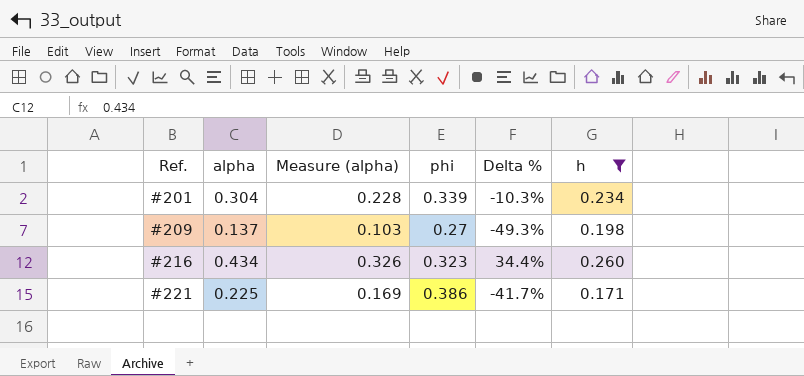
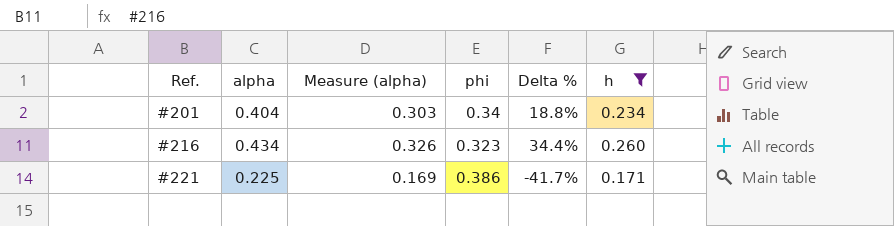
row #209: 0.137 | 0.103 | 0.27 | -49.3% | 0.198 -> none
#201 | alpha: 0.304 -> 0.404
#201 | Measure (alpha): 0.228 -> 0.303
#201 | phi: 0.339 -> 0.34
#201 | Delta %: -10.3% -> 18.8%

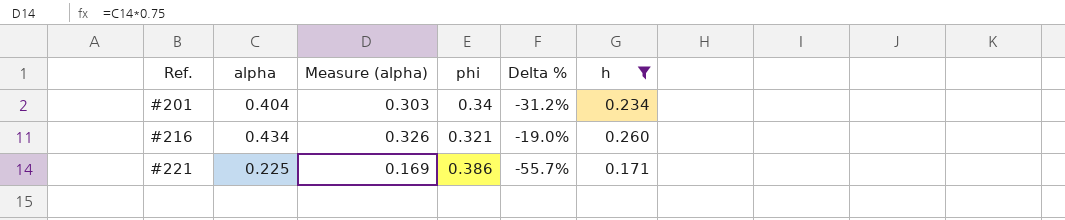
column Delta % | formula: ([alpha] - [phi]) / [phi] -> ([h] - [phi]) / [phi]
#216 | phi: 0.323 -> 0.321

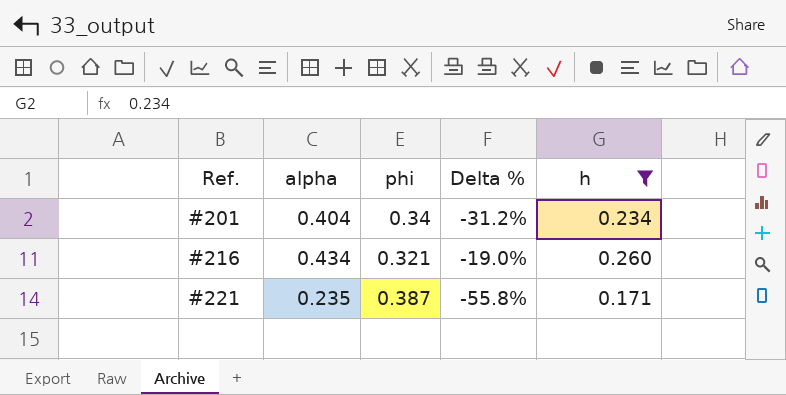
column Measure (alpha) | formula: [alpha] * 0.75 -> none
#221 | alpha: 0.225 -> 0.235
#221 | phi: 0.386 -> 0.387
#221 | Delta %: -55.7% -> -55.8%

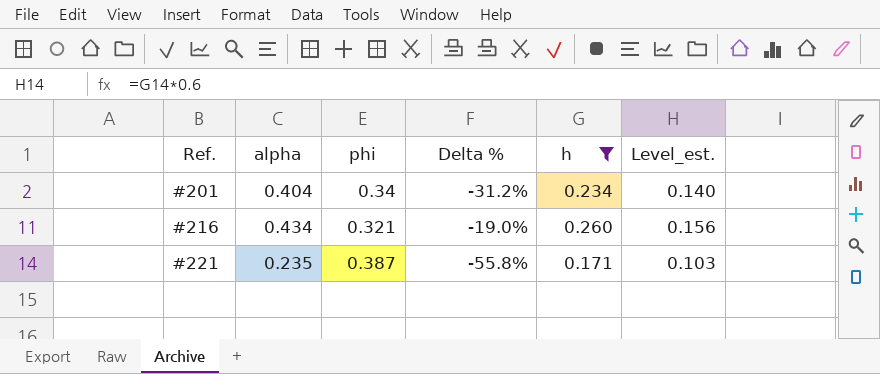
column Level_est. | formula: none -> [h] * 0.6

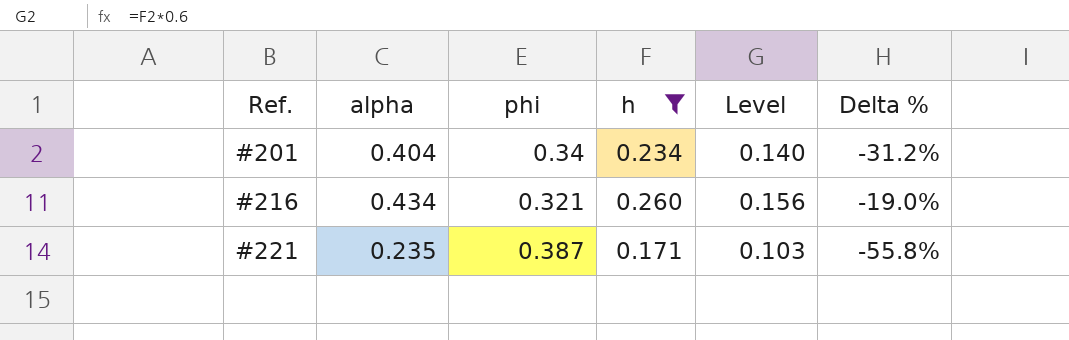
column name: Level_est. -> Level
column Delta % | position: 4 -> 6

